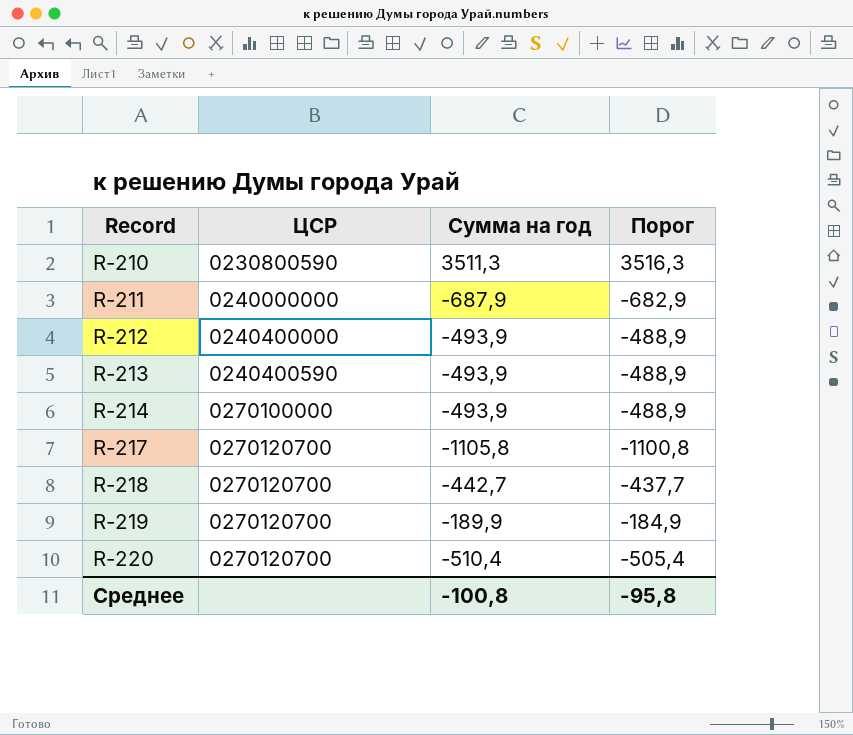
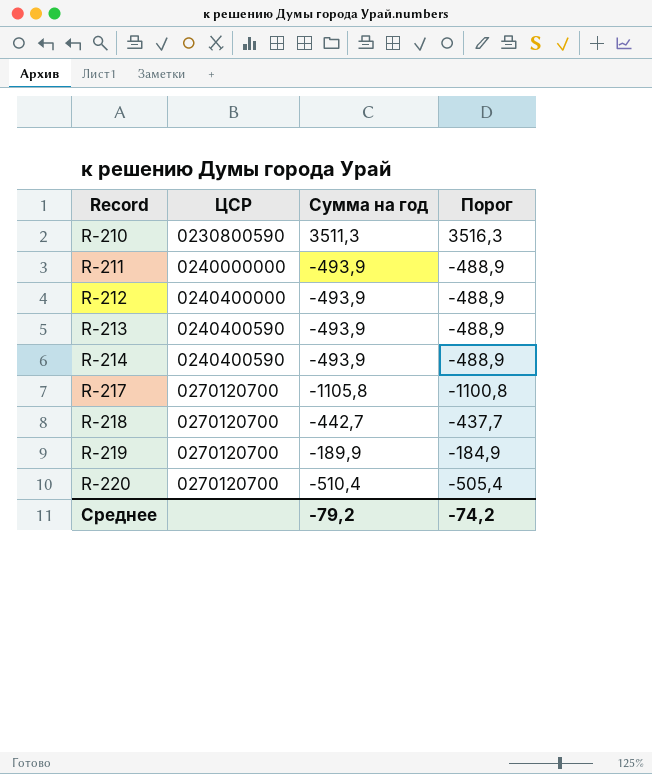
R-211 | Сумма на год: -687,9 -> -493,9
R-211 | Порог: -682,9 -> -488,9
R-214 | ЦСР: 0270100000 -> 0240400590
Среднее | Сумма на год: -100,8 -> -79,2
Среднее | Порог: -95,8 -> -74,2

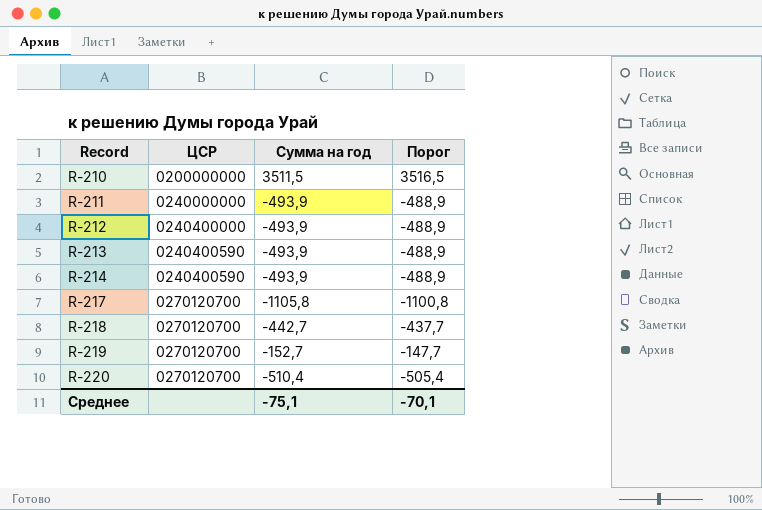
R-210 | ЦСР: 0230800590 -> 0200000000
R-210 | Сумма на год: 3511,3 -> 3511,5
R-210 | Порог: 3516,3 -> 3516,5
R-219 | Сумма на год: -189,9 -> -152,7
R-219 | Порог: -184,9 -> -147,7
Среднее | Сумма на год: -79,2 -> -75,1
Среднее | Порог: -74,2 -> -70,1

